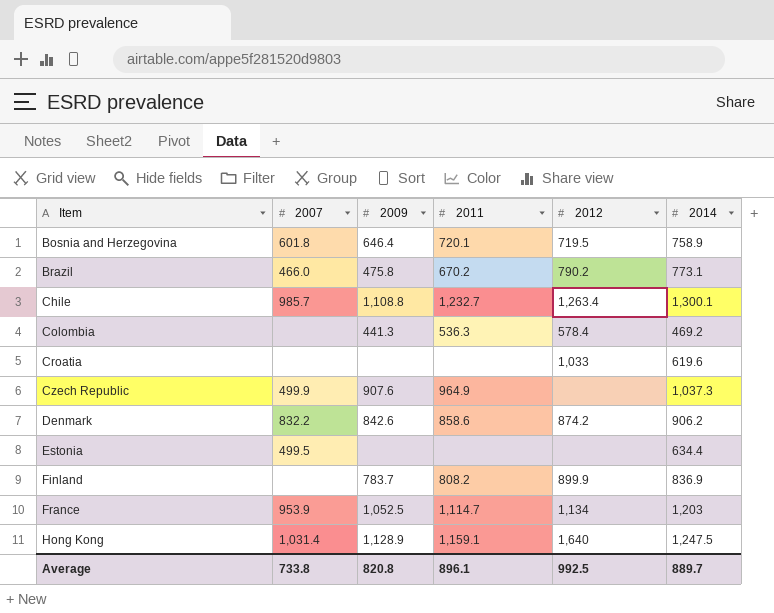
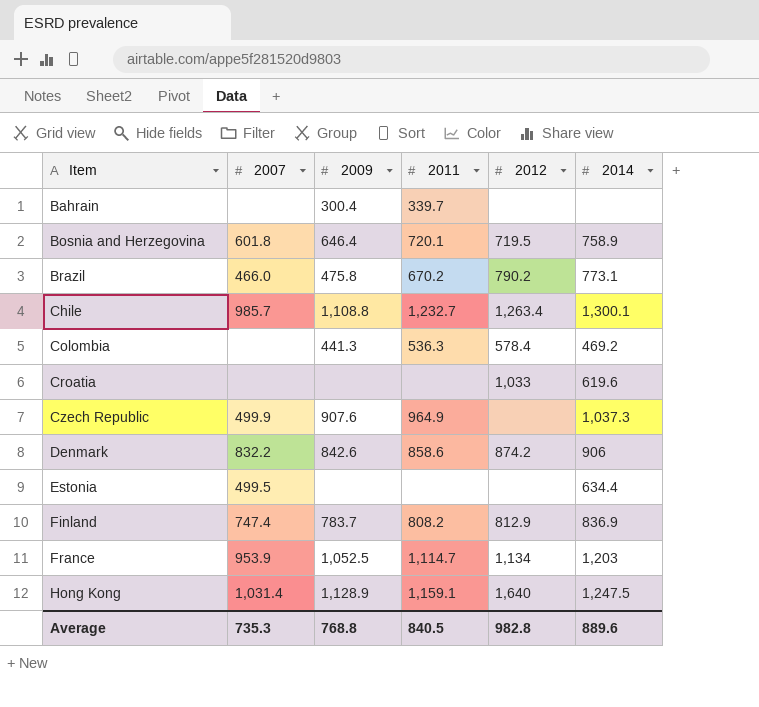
row Bahrain: none -> none | 300.4 | 339.7 | none | none
Denmark | 2014: 906.2 -> 906
Finland | 2007: none -> 747.4
Finland | 2012: 899.9 -> 812.9
Average | 2007: 733.8 -> 735.3
Average | 2009: 820.8 -> 768.8
Average | 2011: 896.1 -> 840.5
Average | 2012: 992.5 -> 982.8
Average | 2014: 889.7 -> 889.6

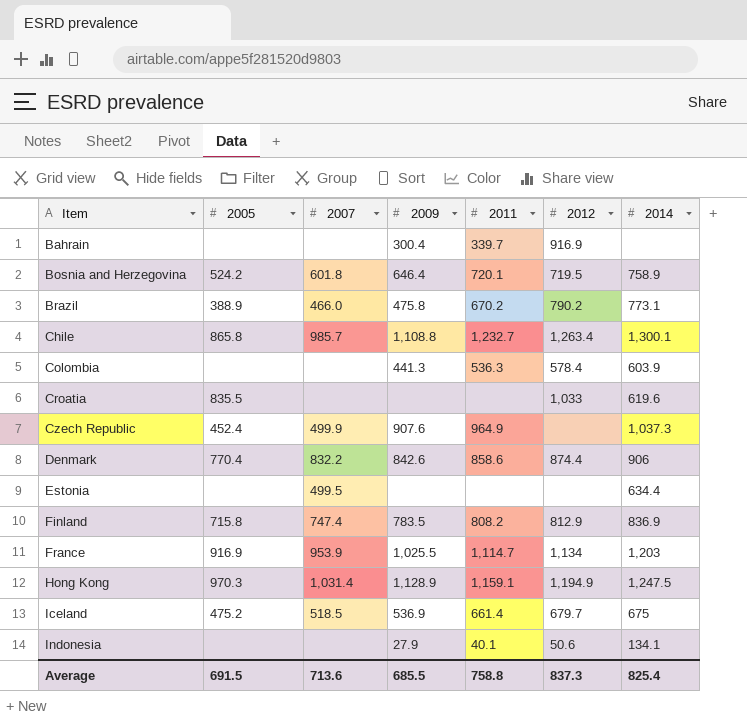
column 2005 | position: none -> 2
Bahrain | 2012: none -> 916.9
Colombia | 2014: 469.2 -> 603.9
Denmark | 2012: 874.2 -> 874.4
Finland | 2009: 783.7 -> 783.5
France | 2009: 1,052.5 -> 1,025.5
Hong Kong | 2012: 1,640 -> 1,194.9
row Iceland: none -> 475.2 | 518.5 | 536.9 | 661.4 | 679.7 | 675
row Indonesia: none -> none | none | 27.9 | 40.1 | 50.6 | 134.1
Average | 2007: 735.3 -> 713.6
Average | 2009: 768.8 -> 685.5
Average | 2011: 840.5 -> 758.8
Average | 2012: 982.8 -> 837.3
Average | 2014: 889.6 -> 825.4

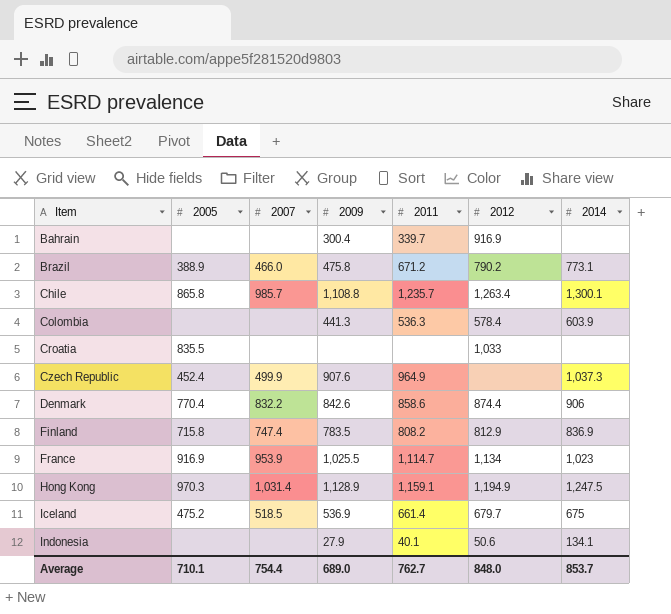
row Bosnia and Herzegovina: 524.2 | 601.8 | 646.4 | 720.1 | 719.5 | 758.9 -> none
row Estonia: none | 499.5 | none | none | none | 634.4 -> none
Brazil | 2011: 670.2 -> 671.2
Chile | 2011: 1,232.7 -> 1,235.7
Croatia | 2014: 619.6 -> none
France | 2014: 1,203 -> 1,023
Average | 2005: 691.5 -> 710.1
Average | 2007: 713.6 -> 754.4
Average | 2009: 685.5 -> 689.0
Average | 2011: 758.8 -> 762.7
Average | 2012: 837.3 -> 848.0
Average | 2014: 825.4 -> 853.7

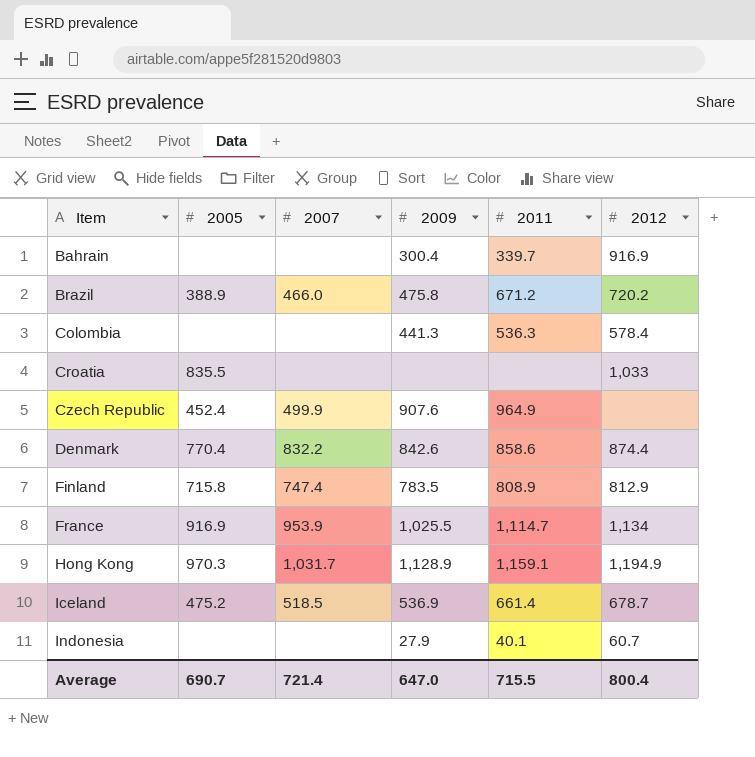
column 2014 | position: 7 -> none
row Chile: 865.8 | 985.7 | 1,108.8 | 1,235.7 | 1,263.4 | 1,300.1 -> none
Brazil | 2012: 790.2 -> 720.2
Finland | 2011: 808.2 -> 808.9
Hong Kong | 2007: 1,031.4 -> 1,031.7
Iceland | 2012: 679.7 -> 678.7
Indonesia | 2012: 50.6 -> 60.7
Average | 2005: 710.1 -> 690.7
Average | 2007: 754.4 -> 721.4
Average | 2009: 689.0 -> 647.0
Average | 2011: 762.7 -> 715.5
Average | 2012: 848.0 -> 800.4

